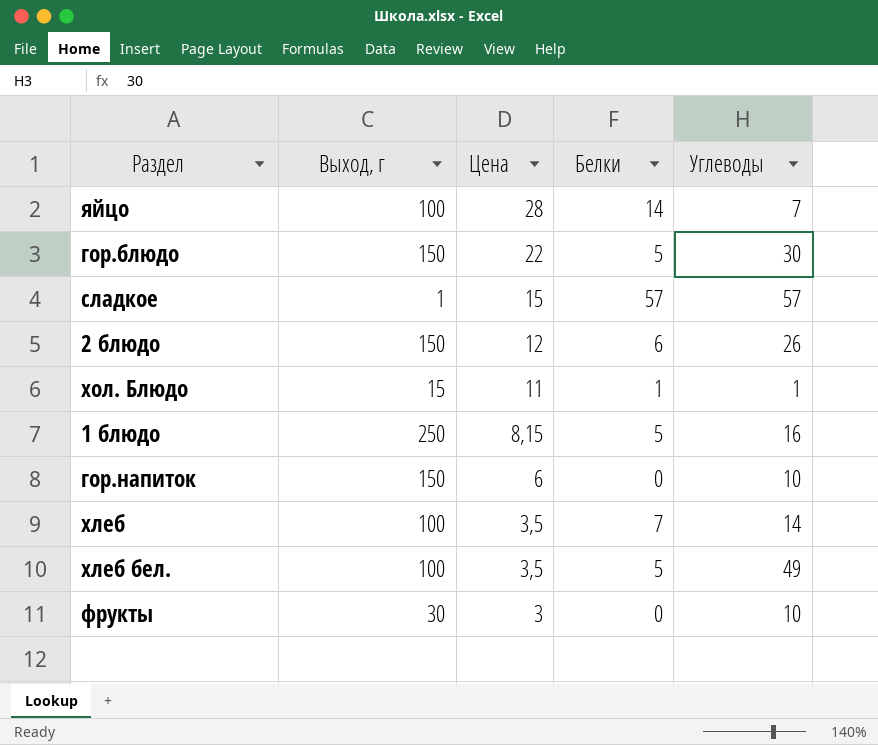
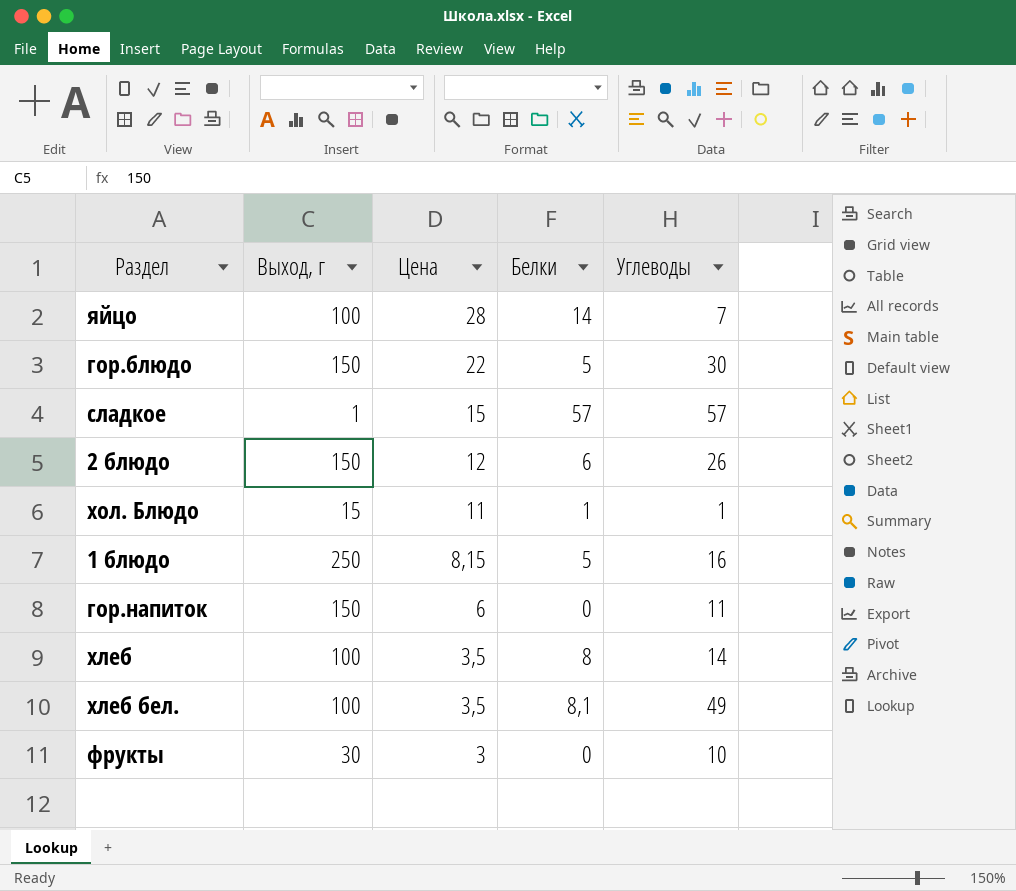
гор.напиток | Углеводы: 10 -> 11
хлеб | Белки: 7 -> 8
хлеб бел. | Белки: 5 -> 8,1

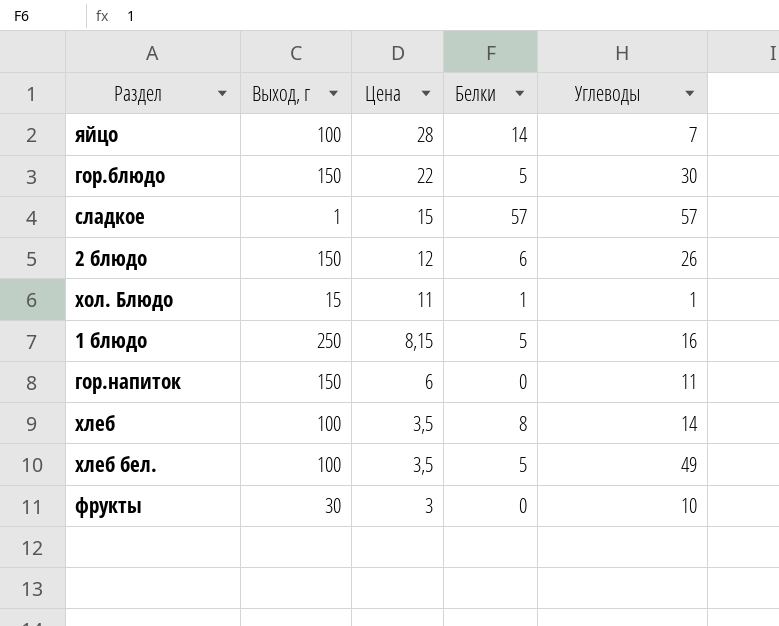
хлеб бел. | Белки: 8,1 -> 5

